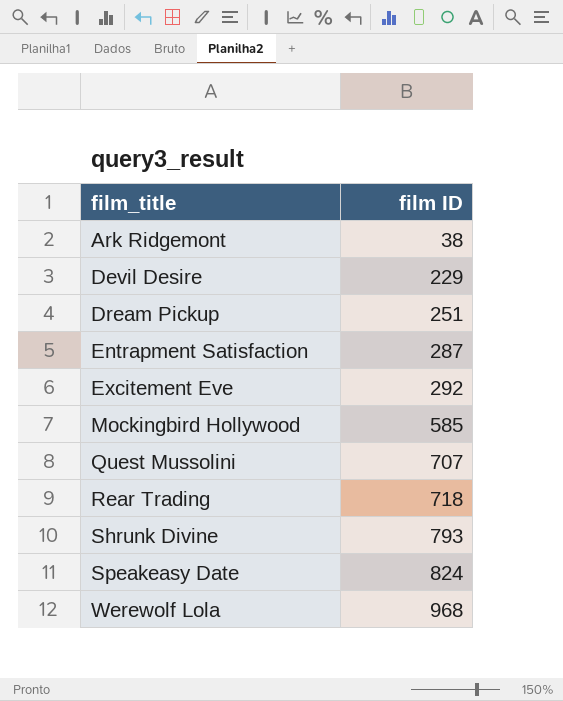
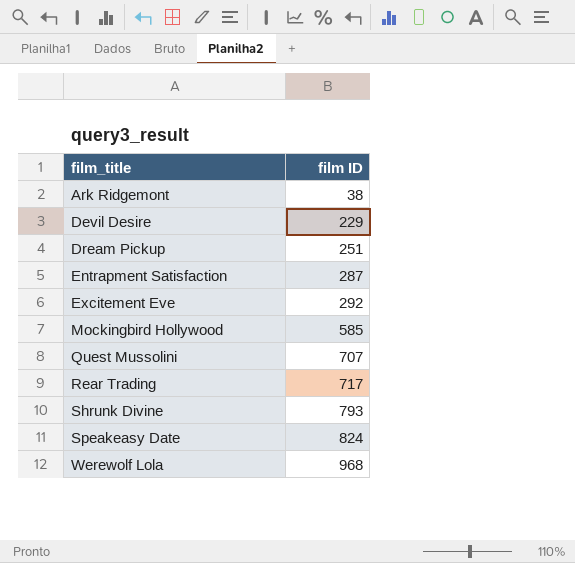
Rear Trading | film ID: 718 -> 717

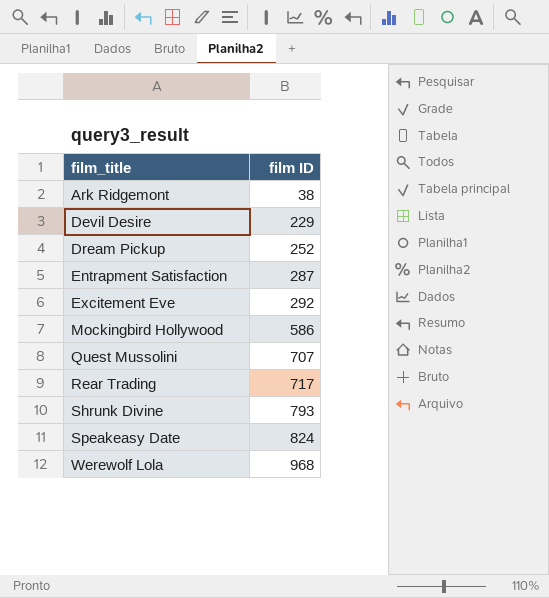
Dream Pickup | film ID: 251 -> 252
Mockingbird Hollywood | film ID: 585 -> 586

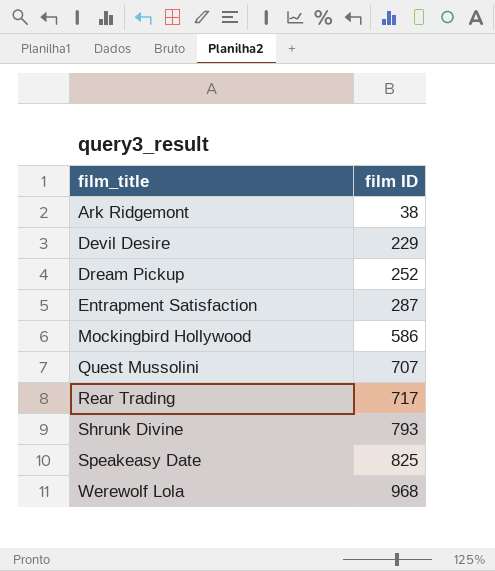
row Excitement Eve: 292 -> none
Speakeasy Date | film ID: 824 -> 825

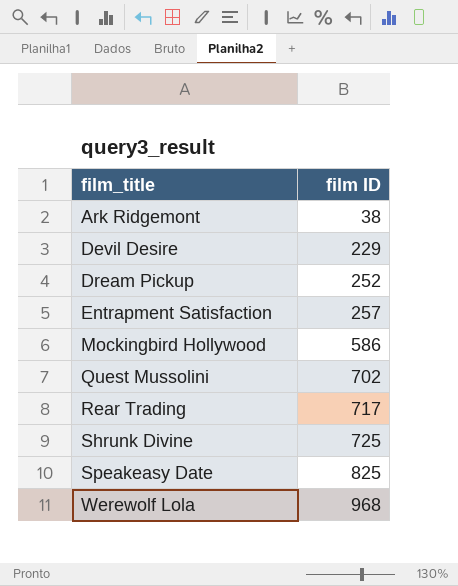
Entrapment Satisfaction | film ID: 287 -> 257
Quest Mussolini | film ID: 707 -> 702
Shrunk Divine | film ID: 793 -> 725

